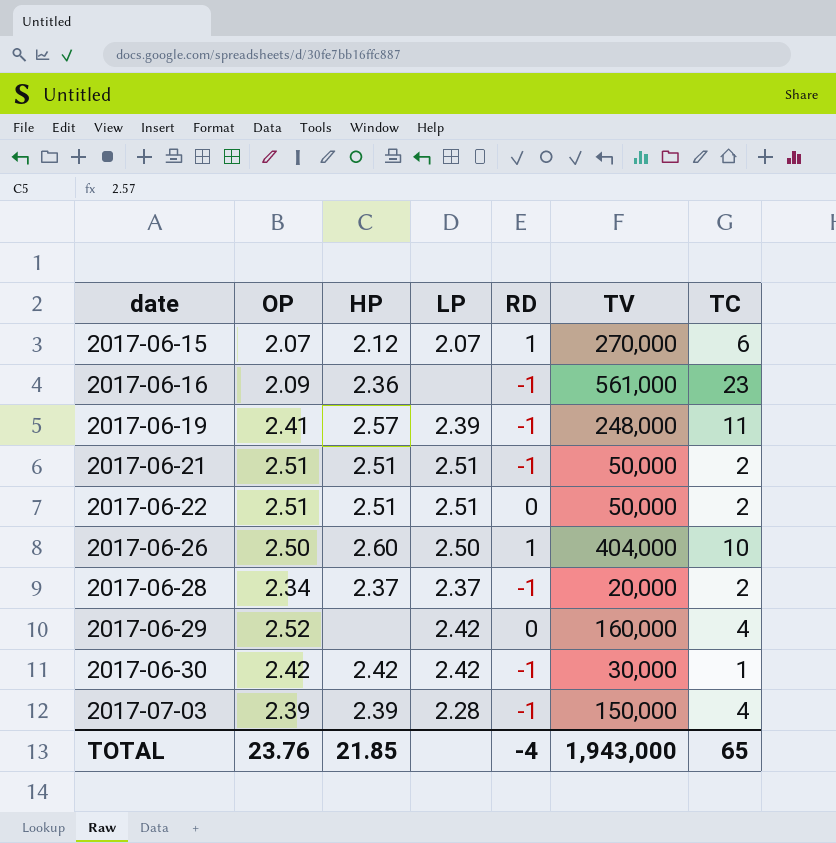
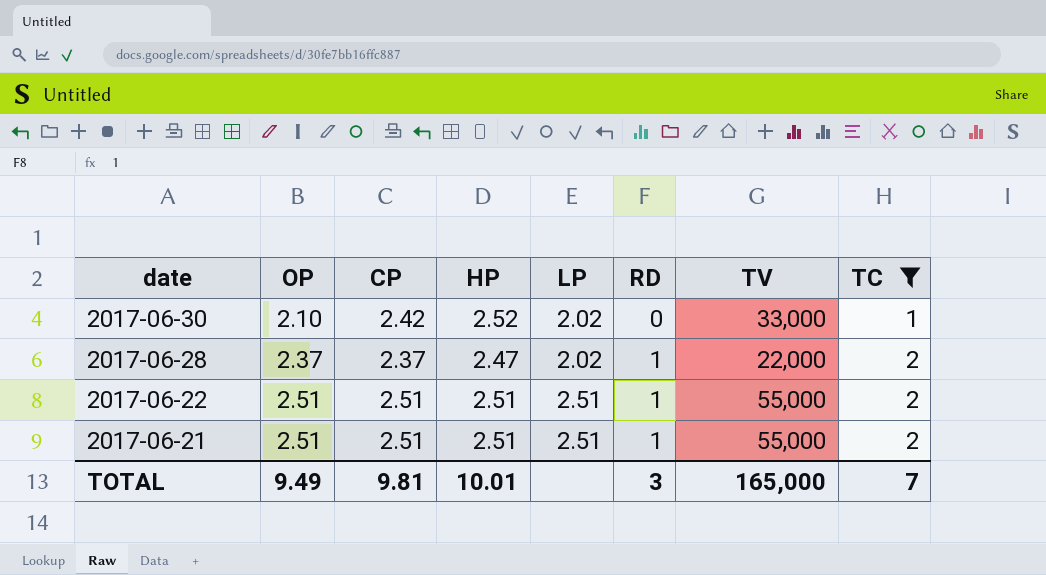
filter: none -> TC <= 2
row order: date ascending -> date descending
column CP | position: none -> 3
2017-06-30 | OP: 2.42 -> 2.10
2017-06-30 | HP: 2.42 -> 2.52
2017-06-30 | LP: 2.42 -> 2.02
2017-06-30 | RD: -1 -> 0
2017-06-30 | TV: 30,000 -> 33,000
2017-06-28 | OP: 2.34 -> 2.37
2017-06-28 | HP: 2.37 -> 2.47
2017-06-28 | LP: 2.37 -> 2.02
2017-06-28 | RD: -1 -> 1
2017-06-28 | TV: 20,000 -> 22,000
2017-06-22 | RD: 0 -> 1
2017-06-22 | TV: 50,000 -> 55,000
2017-06-21 | RD: -1 -> 1
2017-06-21 | TV: 50,000 -> 55,000
TOTAL | OP: 23.76 -> 9.49
TOTAL | HP: 21.85 -> 10.01
TOTAL | RD: -4 -> 3
TOTAL | TV: 1,943,000 -> 165,000
TOTAL | TC: 65 -> 7

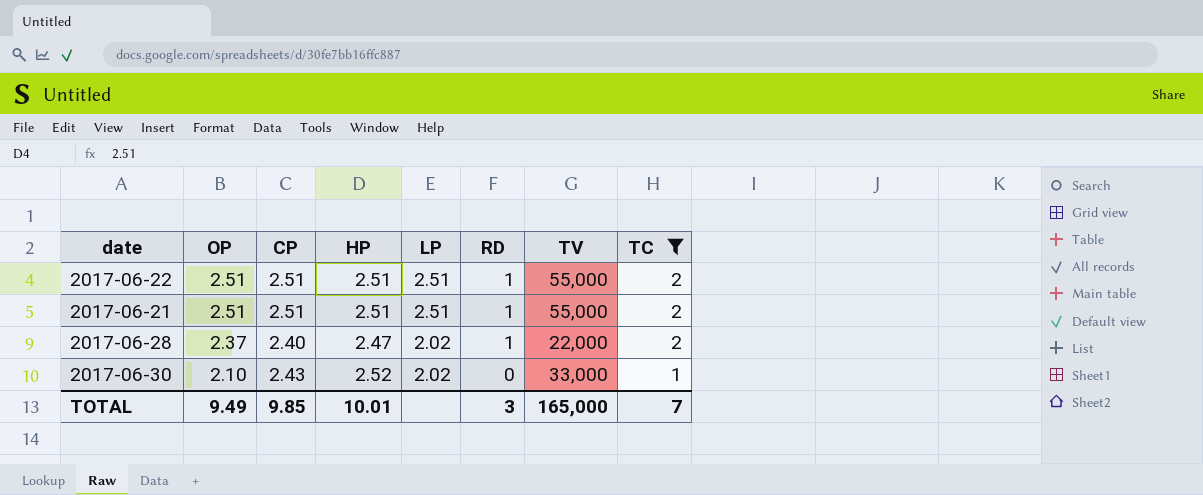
row order: date descending -> OP descending
2017-06-28 | CP: 2.37 -> 2.40
2017-06-30 | CP: 2.42 -> 2.43
TOTAL | CP: 9.81 -> 9.85

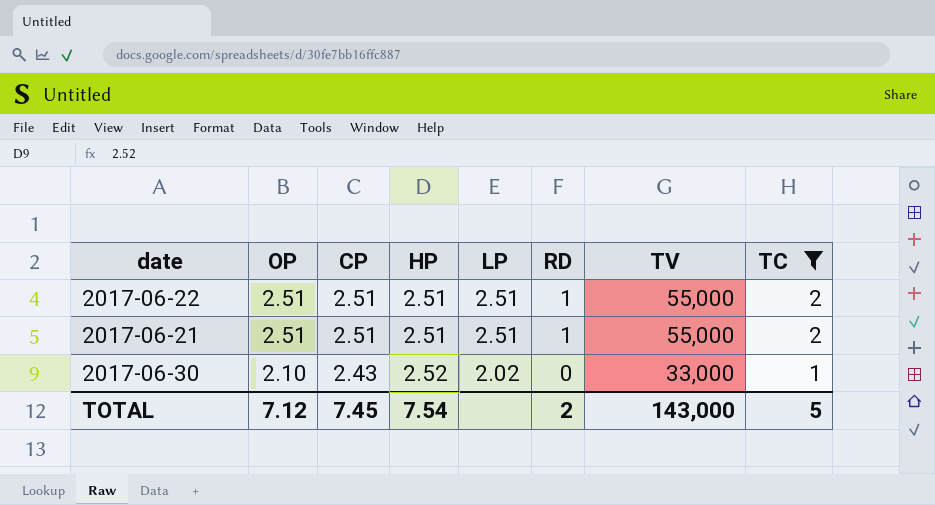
row 2017-06-28: 2.37 | 2.40 | 2.47 | 2.02 | 1 | 22,000 | 2 -> none
TOTAL | OP: 9.49 -> 7.12
TOTAL | CP: 9.85 -> 7.45
TOTAL | HP: 10.01 -> 7.54
TOTAL | RD: 3 -> 2
TOTAL | TV: 165,000 -> 143,000
TOTAL | TC: 7 -> 5

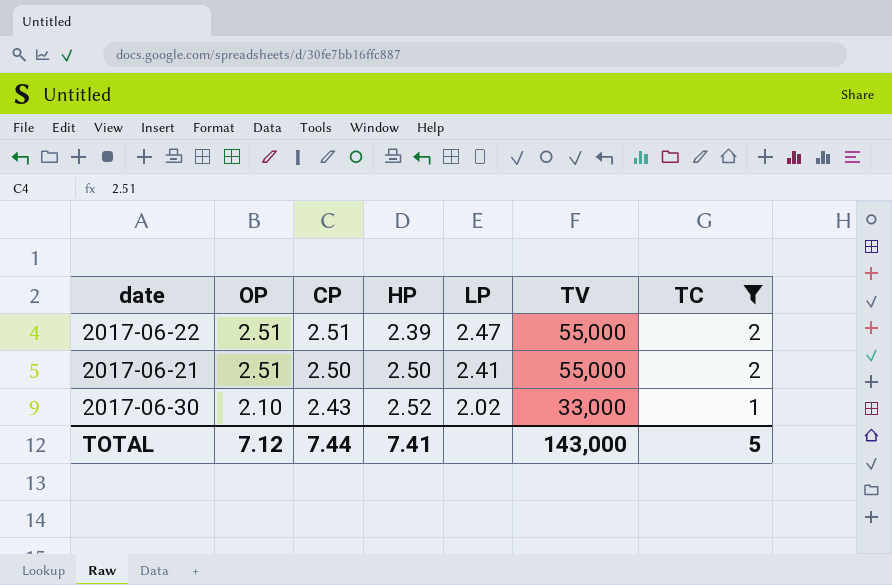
column RD | position: 6 -> none
2017-06-22 | HP: 2.51 -> 2.39
2017-06-22 | LP: 2.51 -> 2.47
2017-06-21 | CP: 2.51 -> 2.50
2017-06-21 | HP: 2.51 -> 2.50
2017-06-21 | LP: 2.51 -> 2.41
TOTAL | CP: 7.45 -> 7.44
TOTAL | HP: 7.54 -> 7.41

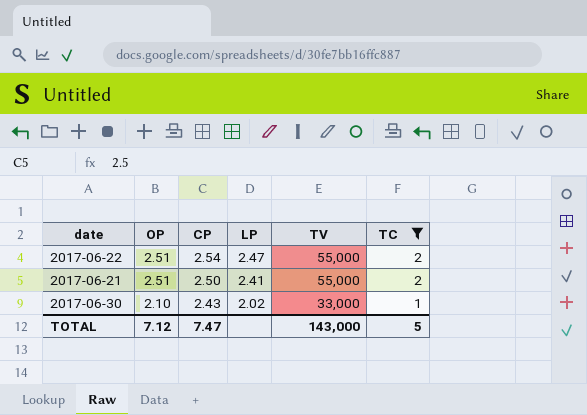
column HP | position: 4 -> none
2017-06-22 | CP: 2.51 -> 2.54
TOTAL | CP: 7.44 -> 7.47

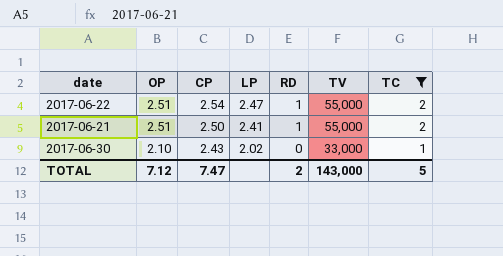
column RD | position: none -> 5

